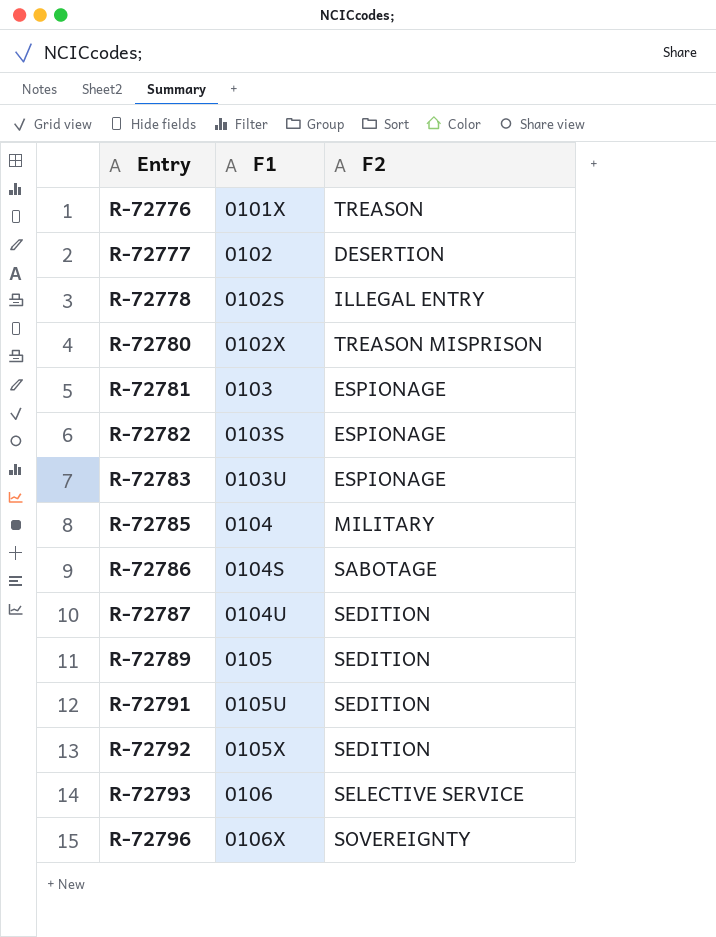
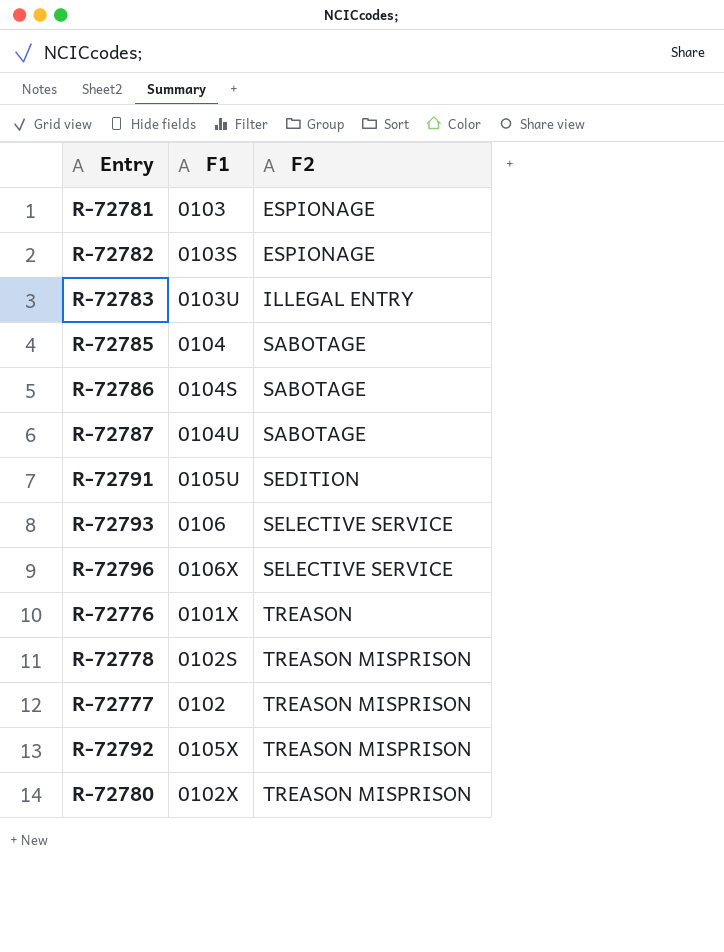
row order: Entry ascending -> F2 ascending
row R-72789: 0105 | SEDITION -> none
R-72783 | F2: ESPIONAGE -> ILLEGAL ENTRY
R-72785 | F2: MILITARY -> SABOTAGE
R-72787 | F2: SEDITION -> SABOTAGE
R-72796 | F2: SOVEREIGNTY -> SELECTIVE SERVICE
R-72778 | F2: ILLEGAL ENTRY -> TREASON MISPRISON
R-72777 | F2: DESERTION -> TREASON MISPRISON
R-72792 | F2: SEDITION -> TREASON MISPRISON

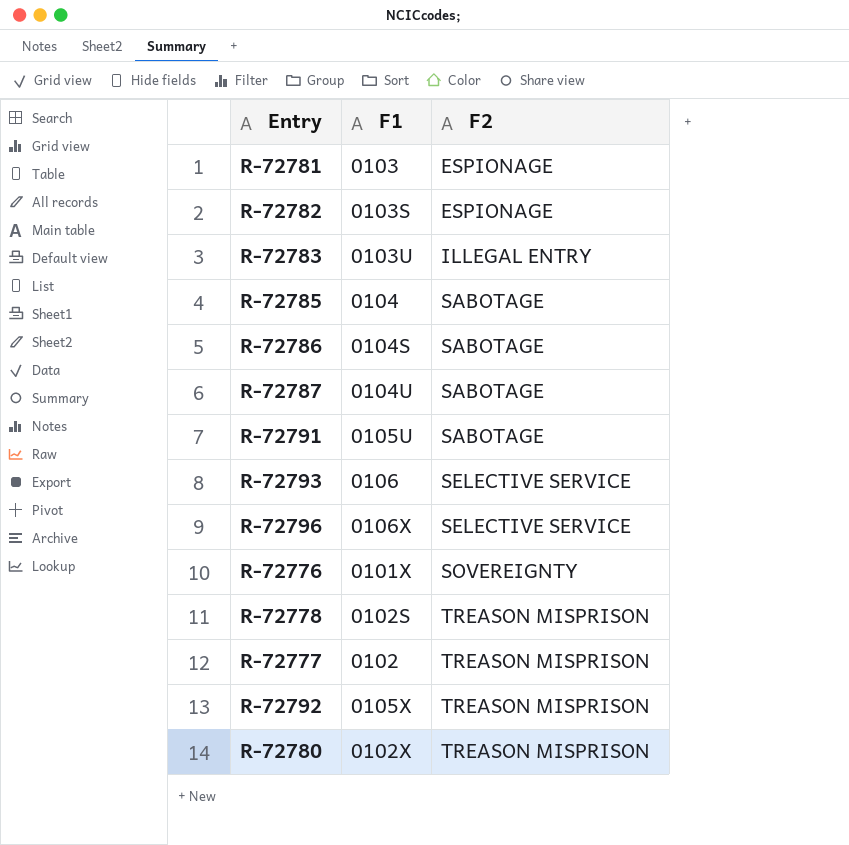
R-72791 | F2: SEDITION -> SABOTAGE
R-72776 | F2: TREASON -> SOVEREIGNTY

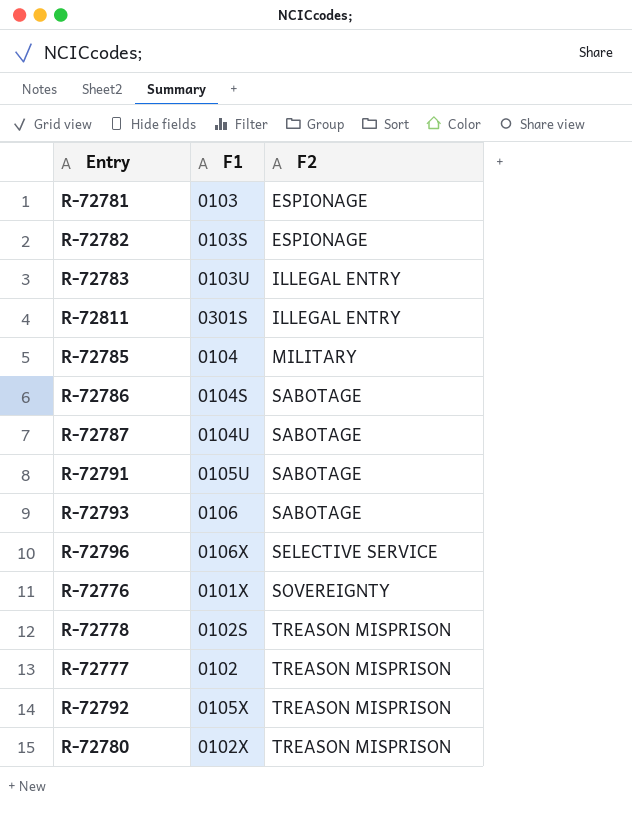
row R-72811: none -> 0301S | ILLEGAL ENTRY
R-72785 | F2: SABOTAGE -> MILITARY
R-72793 | F2: SELECTIVE SERVICE -> SABOTAGE

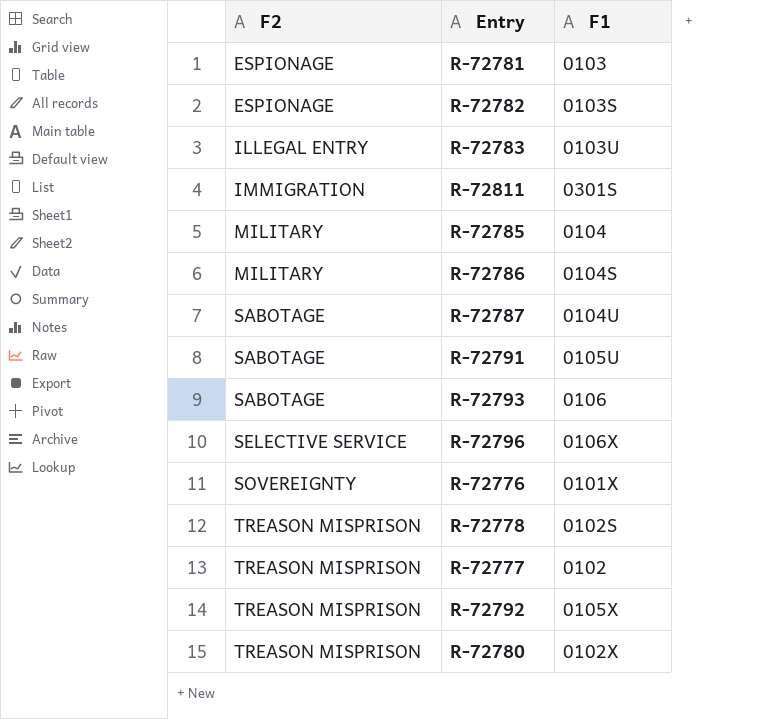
column F2 | position: 3 -> 1
R-72811 | F2: ILLEGAL ENTRY -> IMMIGRATION
R-72786 | F2: SABOTAGE -> MILITARY

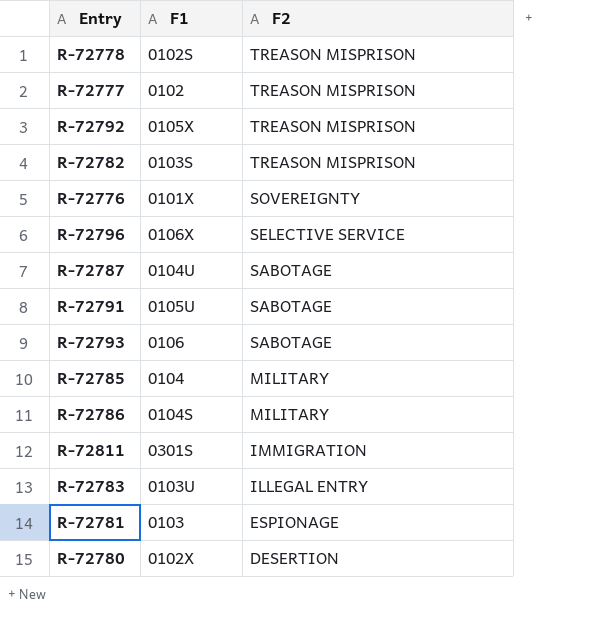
row order: F2 ascending -> F2 descending
column F2 | position: 1 -> 3
R-72782 | F2: ESPIONAGE -> TREASON MISPRISON
R-72780 | F2: TREASON MISPRISON -> DESERTION

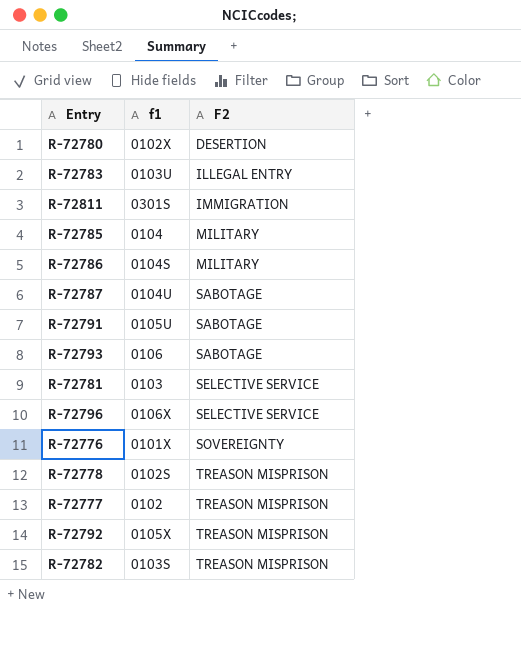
row order: F2 descending -> F2 ascending
column name: F1 -> f1
R-72781 | F2: ESPIONAGE -> SELECTIVE SERVICE

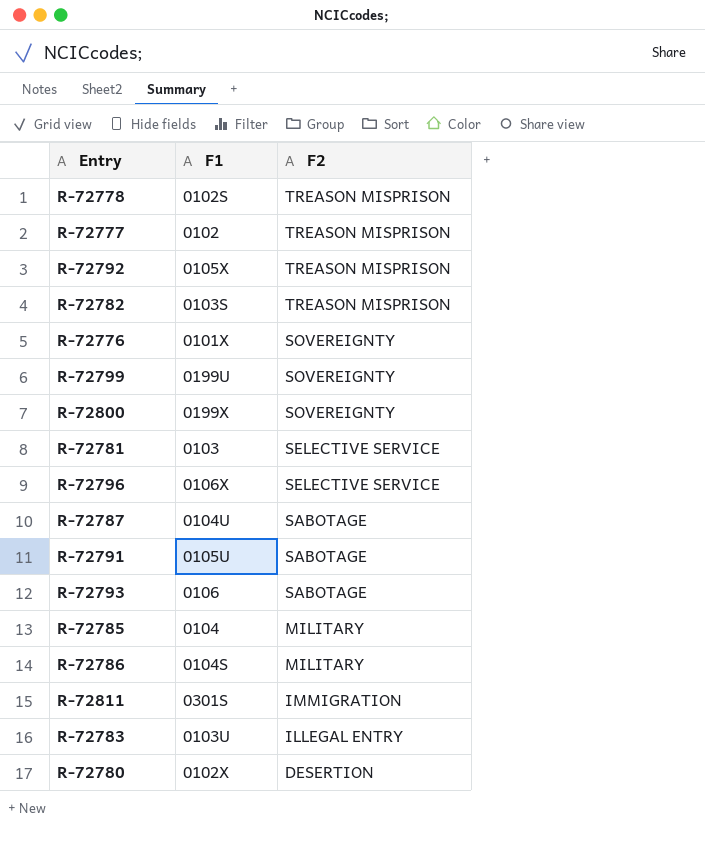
row order: F2 ascending -> F2 descending
column name: f1 -> F1
row R-72799: none -> 0199U | SOVEREIGNTY
row R-72800: none -> 0199X | SOVEREIGNTY

